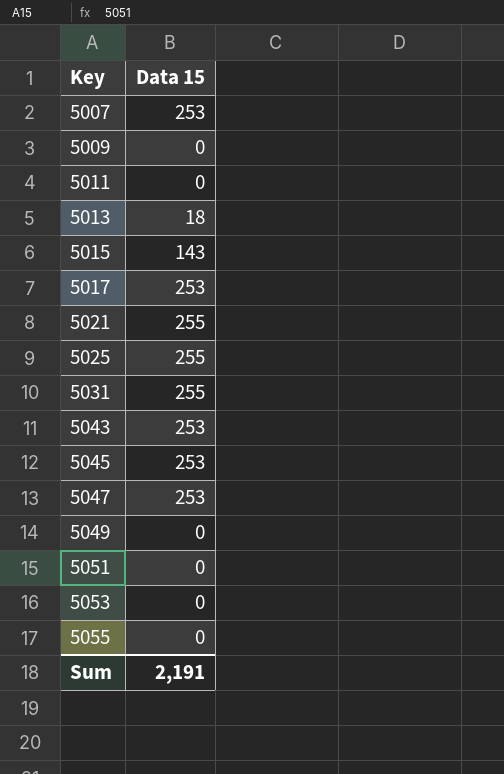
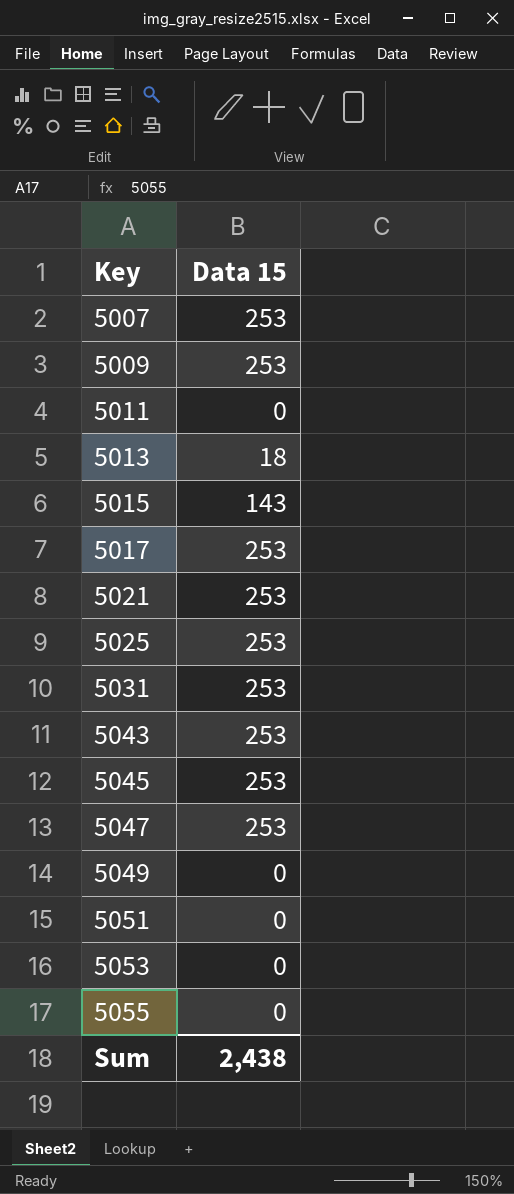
5009 | Data 15: 0 -> 253
5021 | Data 15: 255 -> 253
5025 | Data 15: 255 -> 253
5031 | Data 15: 255 -> 253
Sum | Data 15: 2,191 -> 2,438

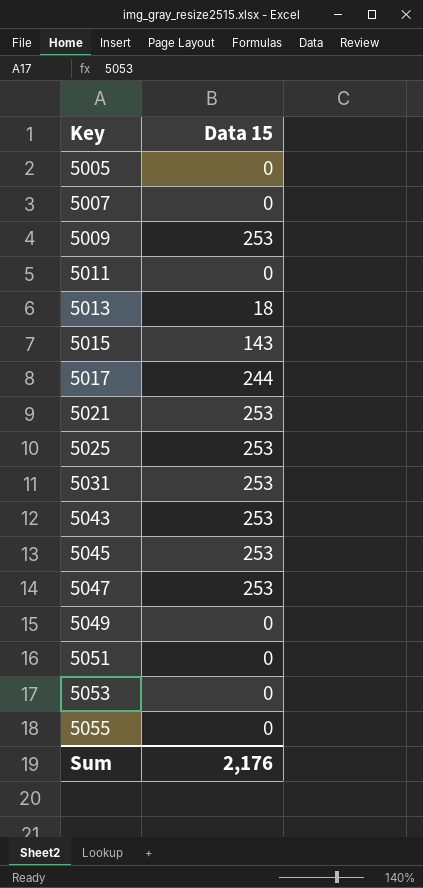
row 5005: none -> 0
5007 | Data 15: 253 -> 0
5017 | Data 15: 253 -> 244
Sum | Data 15: 2,438 -> 2,176

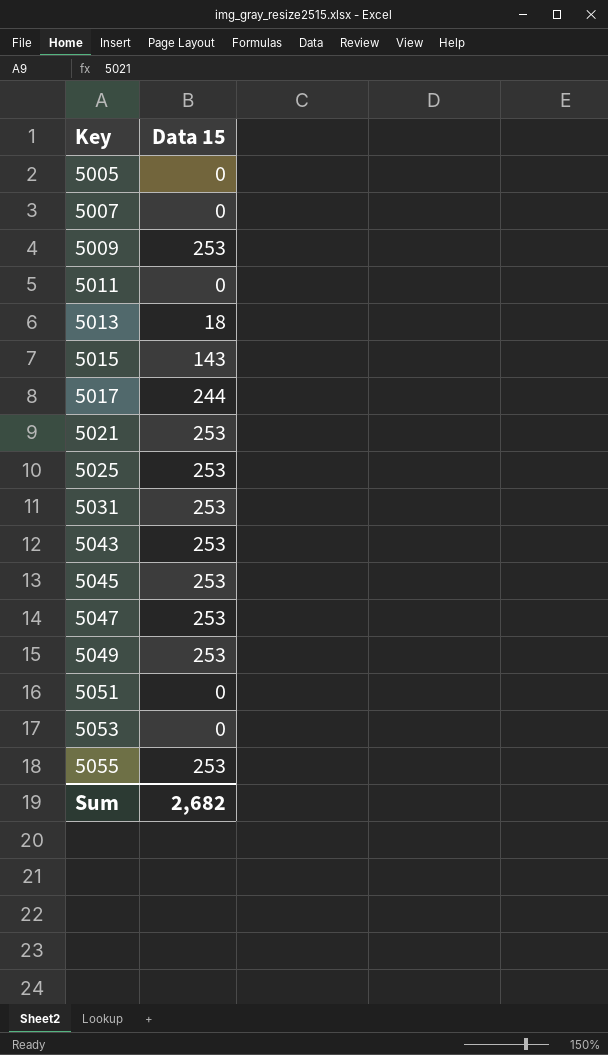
5049 | Data 15: 0 -> 253
5055 | Data 15: 0 -> 253
Sum | Data 15: 2,176 -> 2,682

